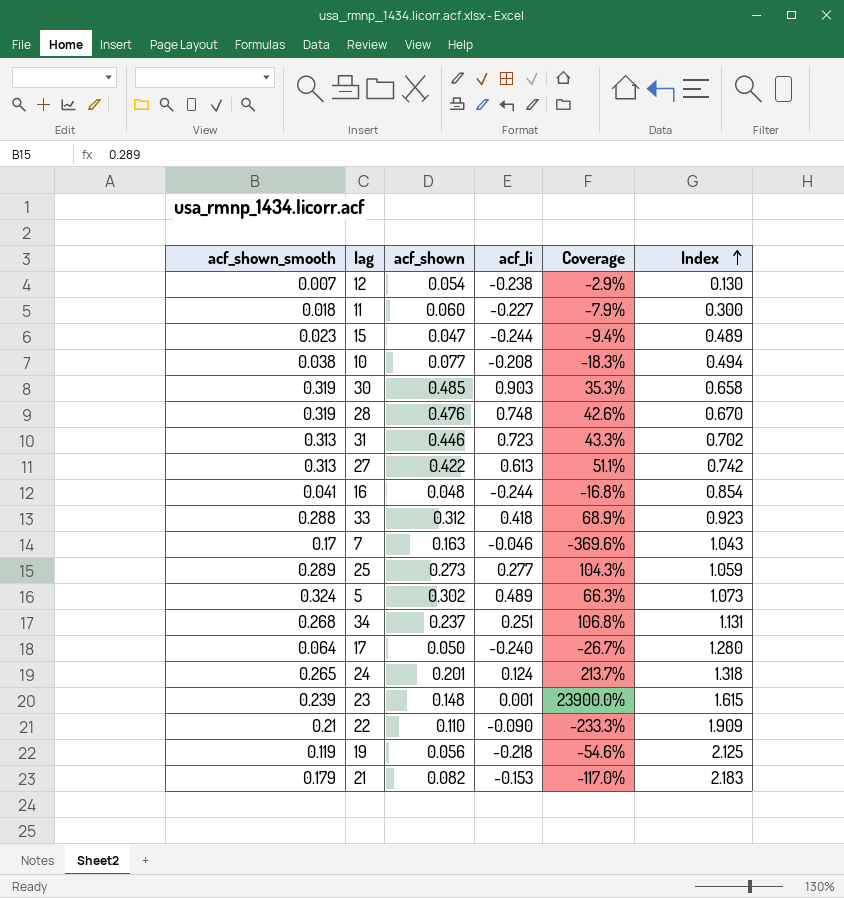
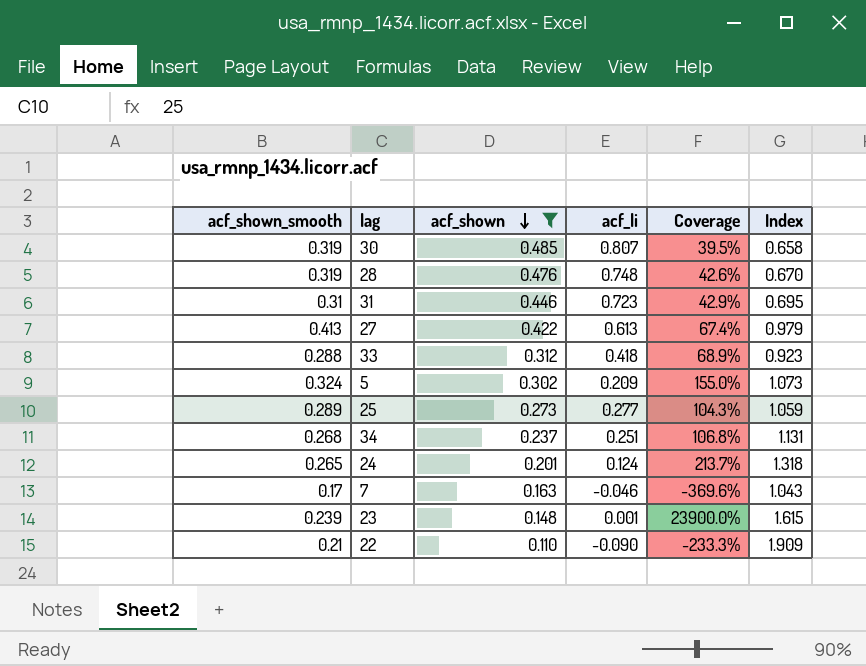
filter: none -> acf_shown >= 0.110
row order: Index ascending -> acf_shown descending
30 | acf_li: 0.903 -> 0.807
30 | Coverage: 35.3% -> 39.5%
31 | acf_shown_smooth: 0.313 -> 0.31
31 | Coverage: 43.3% -> 42.9%
31 | Index: 0.702 -> 0.695
27 | acf_shown_smooth: 0.313 -> 0.413
27 | Coverage: 51.1% -> 67.4%
27 | Index: 0.742 -> 0.979
5 | acf_li: 0.489 -> 0.209
5 | Coverage: 66.3% -> 155.0%

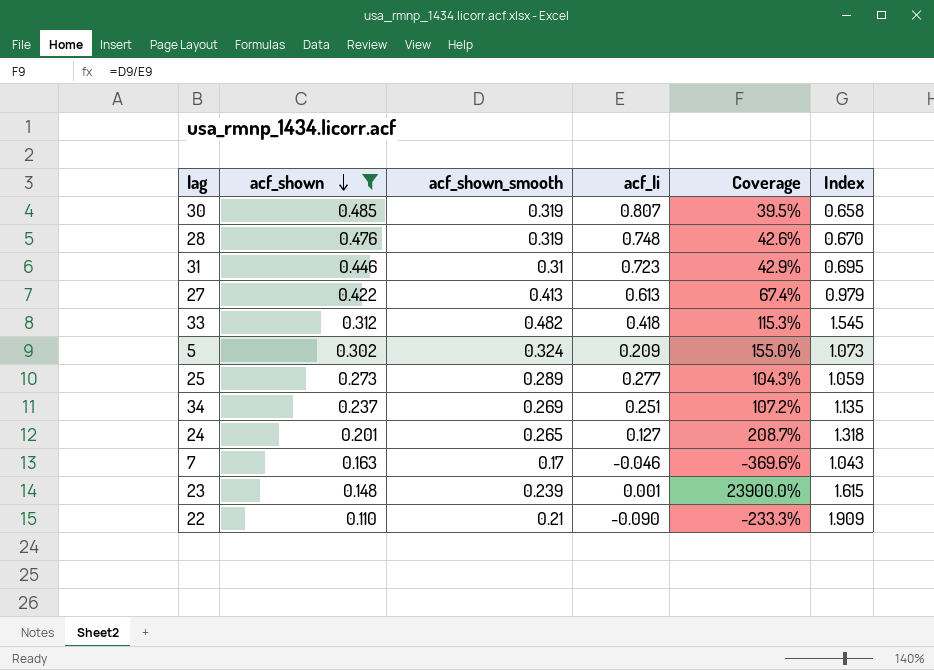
column acf_shown_smooth | position: 1 -> 3
33 | acf_shown_smooth: 0.288 -> 0.482
33 | Coverage: 68.9% -> 115.3%
33 | Index: 0.923 -> 1.545
34 | acf_shown_smooth: 0.268 -> 0.269
34 | Coverage: 106.8% -> 107.2%
34 | Index: 1.131 -> 1.135
24 | acf_li: 0.124 -> 0.127
24 | Coverage: 213.7% -> 208.7%

